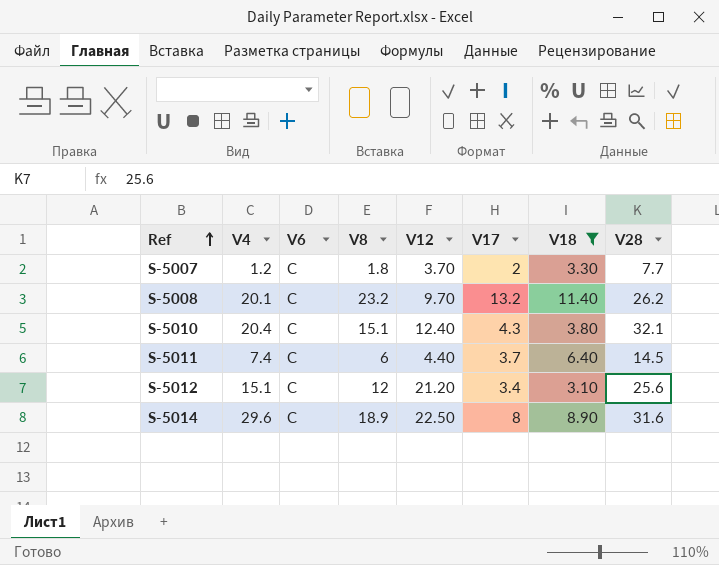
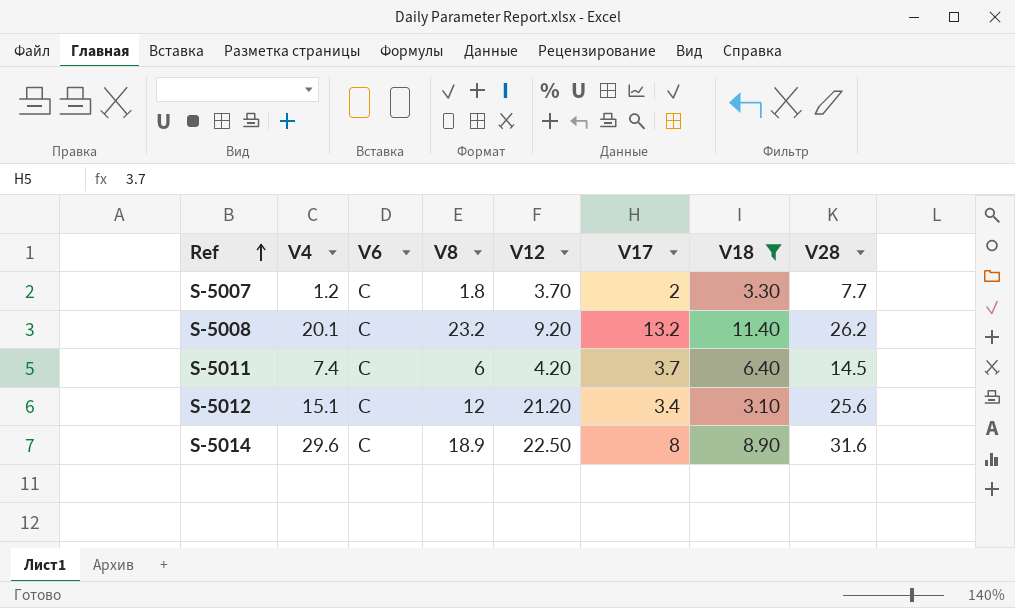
row S-5010: 20.4 | C | 15.1 | 12.40 | 4.3 | 3.80 | 32.1 -> none
S-5008 | V12: 9.70 -> 9.20
S-5011 | V12: 4.40 -> 4.20

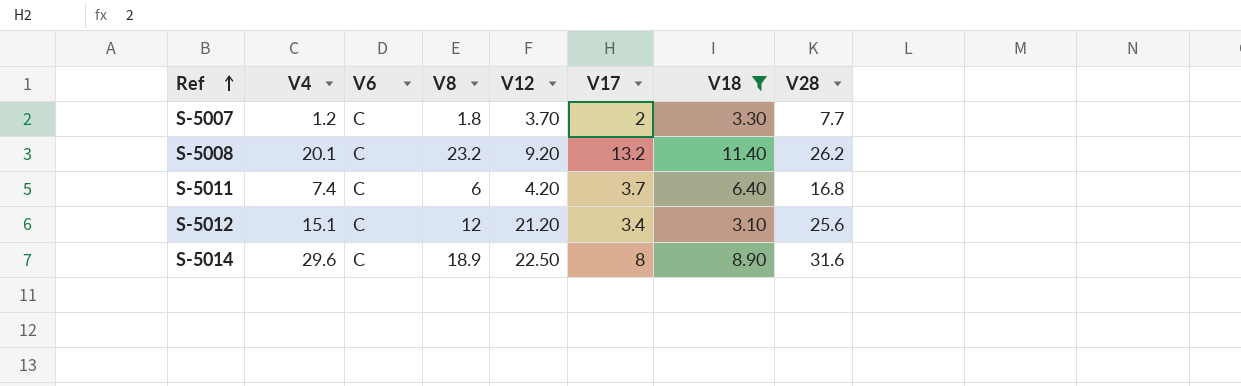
S-5011 | V28: 14.5 -> 16.8

